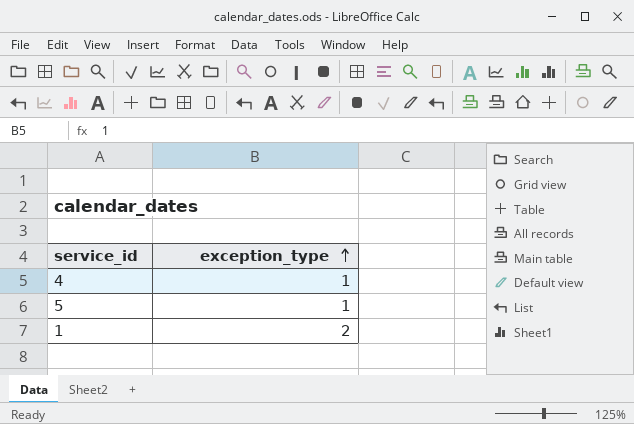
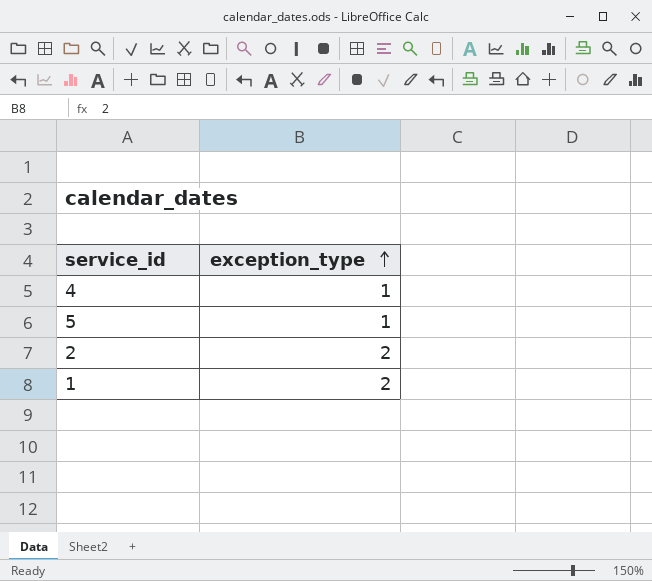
row 2: none -> 2

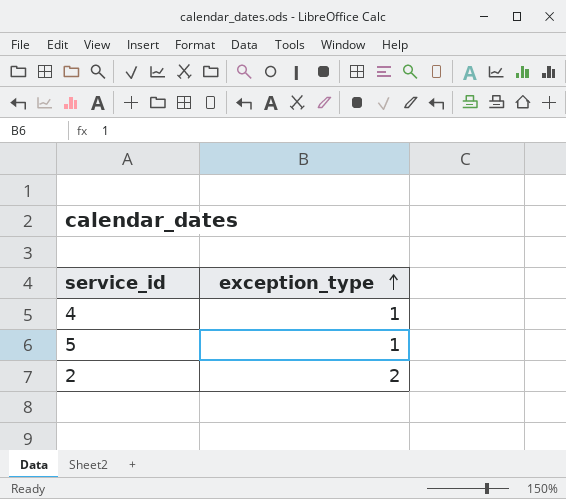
row 1: 2 -> none

